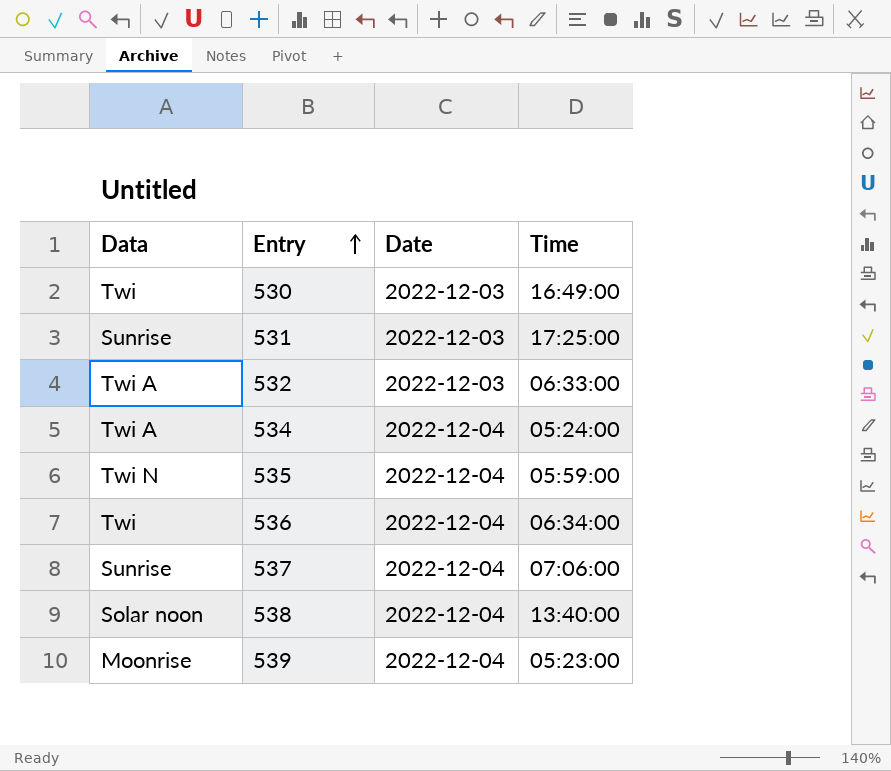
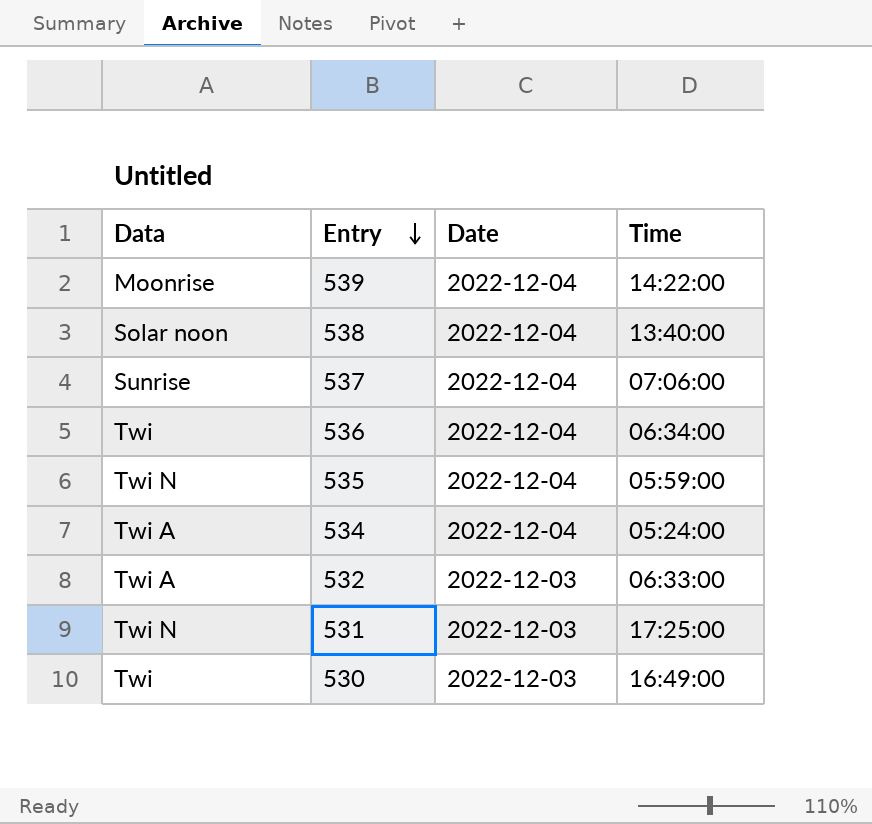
row order: Entry ascending -> Entry descending
539 | Time: 05:23:00 -> 14:22:00
531 | Data: Sunrise -> Twi N

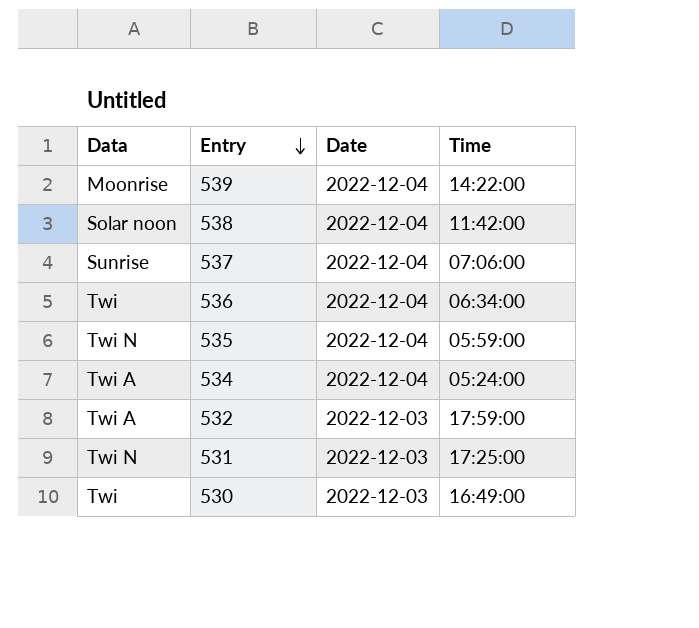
538 | Time: 13:40:00 -> 11:42:00
532 | Time: 06:33:00 -> 17:59:00

